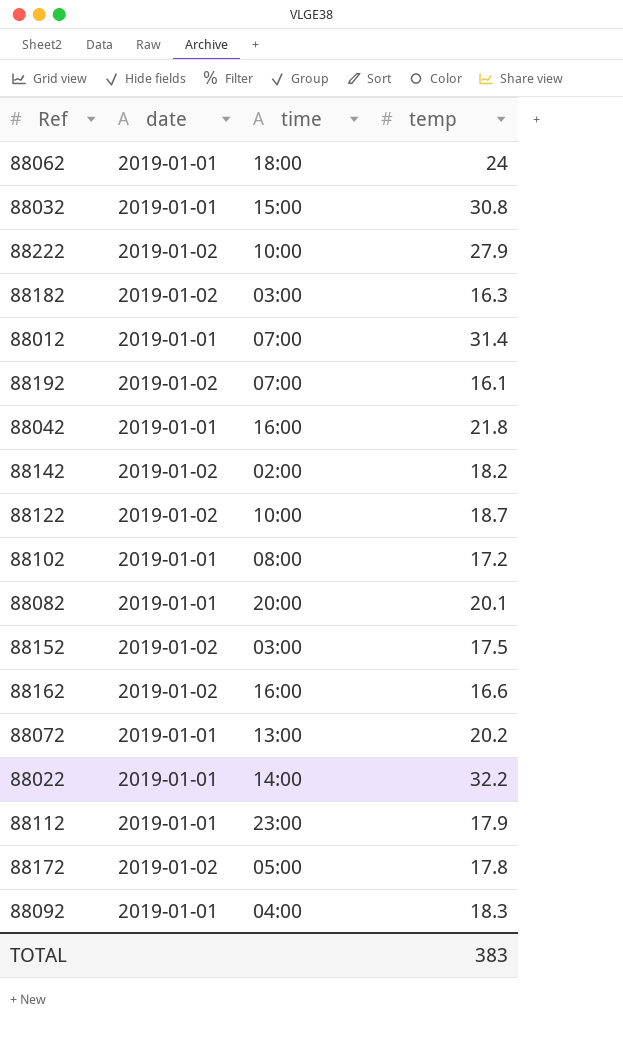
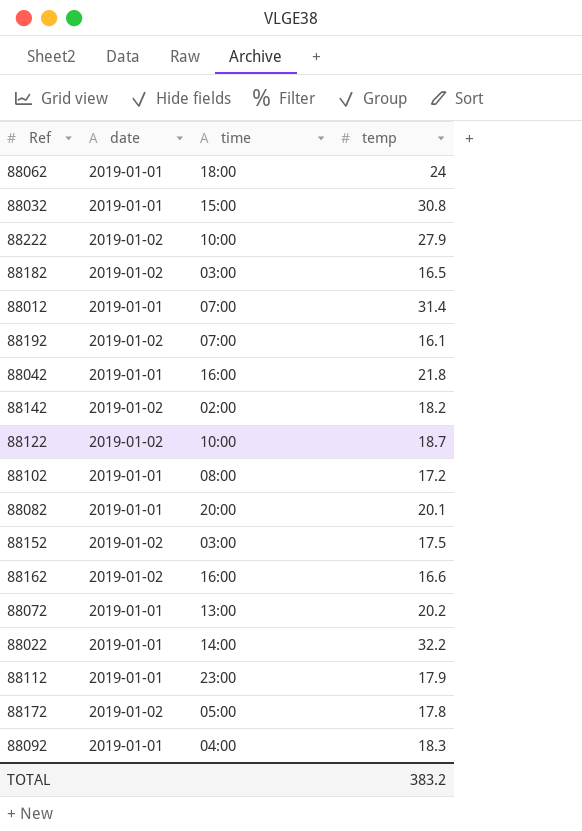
88182 | temp: 16.3 -> 16.5
TOTAL | temp: 383 -> 383.2

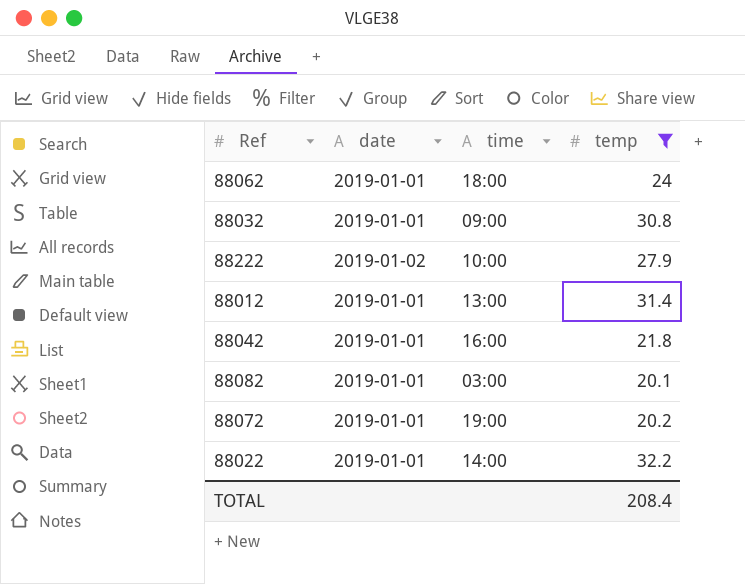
filter: none -> temp >= 20.1
88032 | time: 15:00 -> 09:00
88012 | time: 07:00 -> 13:00
88082 | time: 20:00 -> 03:00
88072 | time: 13:00 -> 19:00
TOTAL | temp: 383.2 -> 208.4

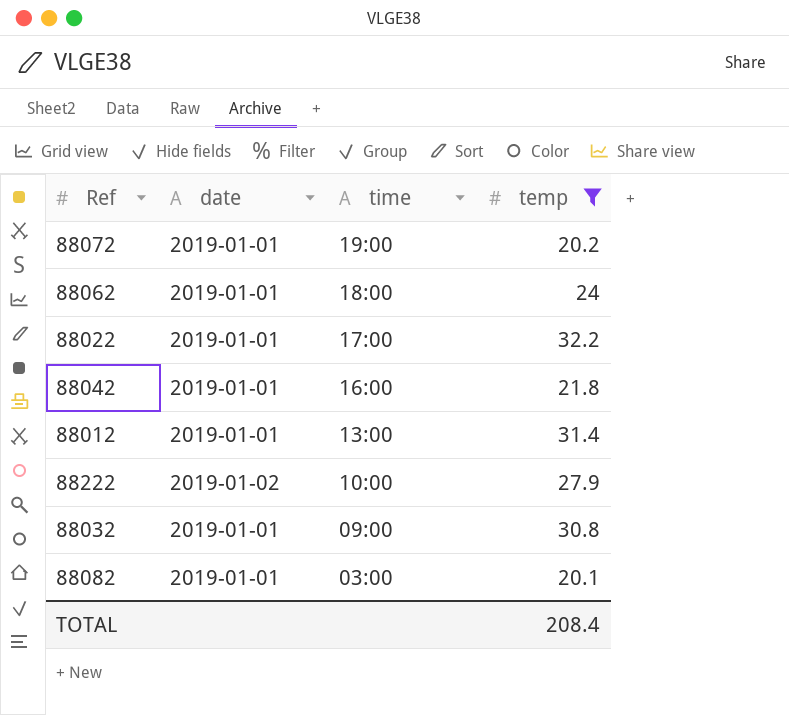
row order: none -> time descending
88022 | time: 14:00 -> 17:00

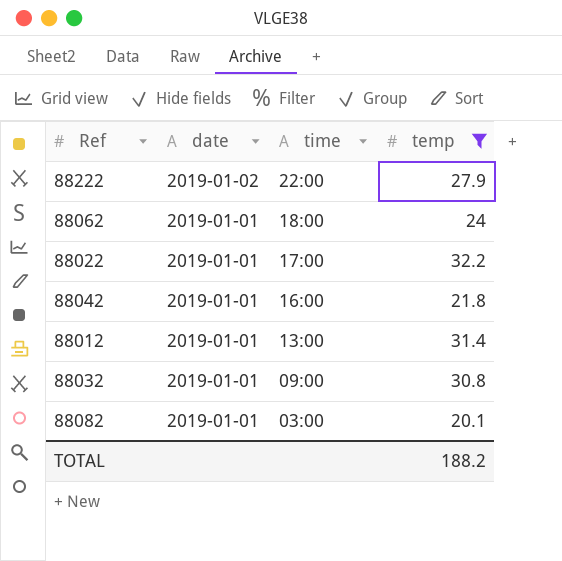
row order: time descending -> date descending
row 88072: 2019-01-01 | 19:00 | 20.2 -> none
88222 | time: 10:00 -> 22:00
TOTAL | temp: 208.4 -> 188.2

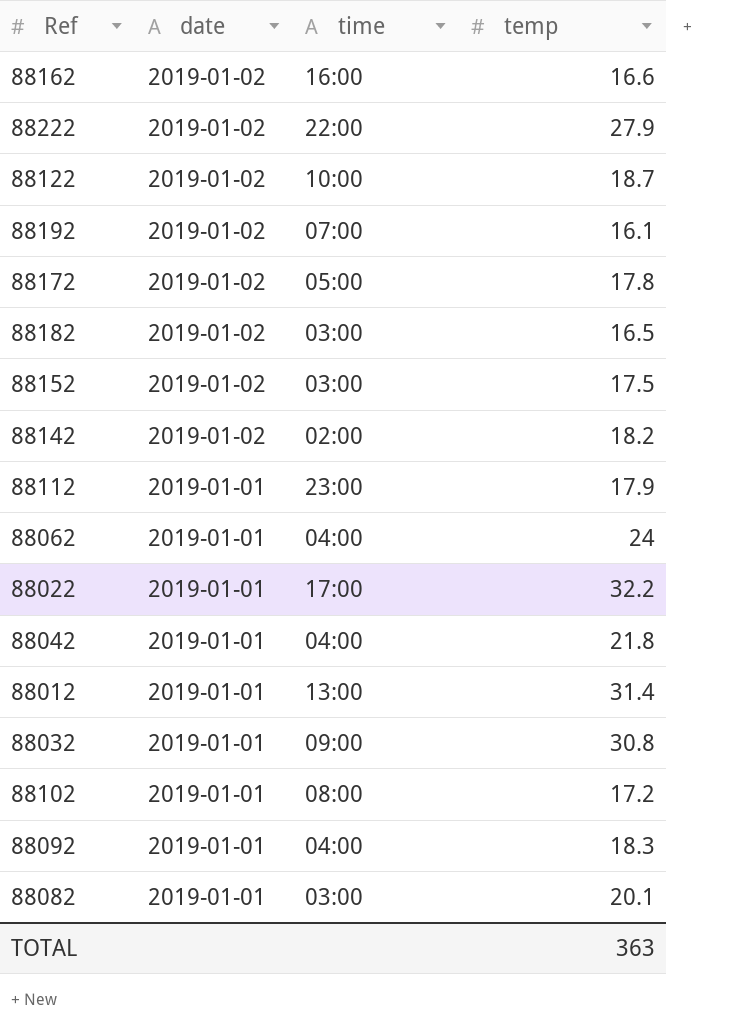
filter: temp >= 20.1 -> none
88062 | time: 18:00 -> 04:00
88042 | time: 16:00 -> 04:00
TOTAL | temp: 188.2 -> 363

